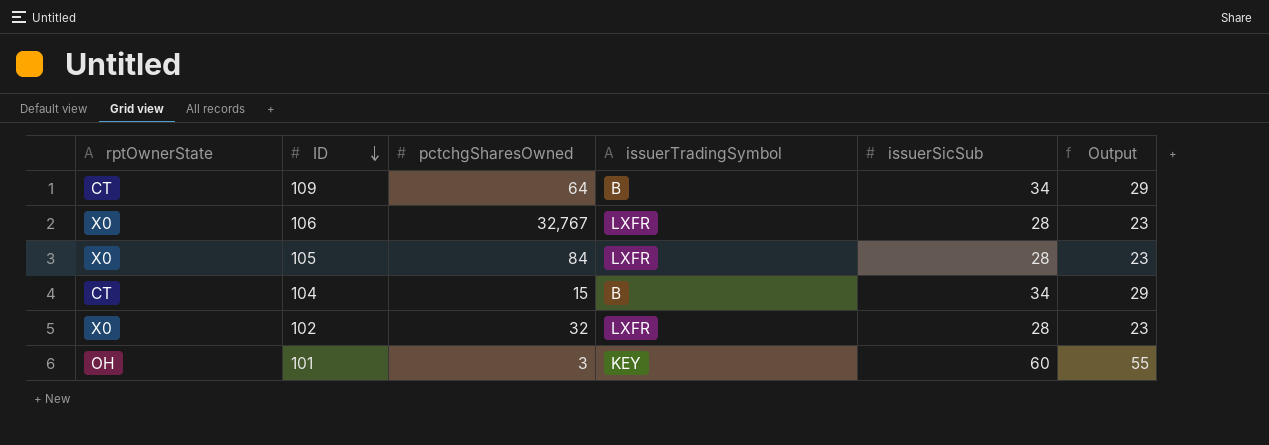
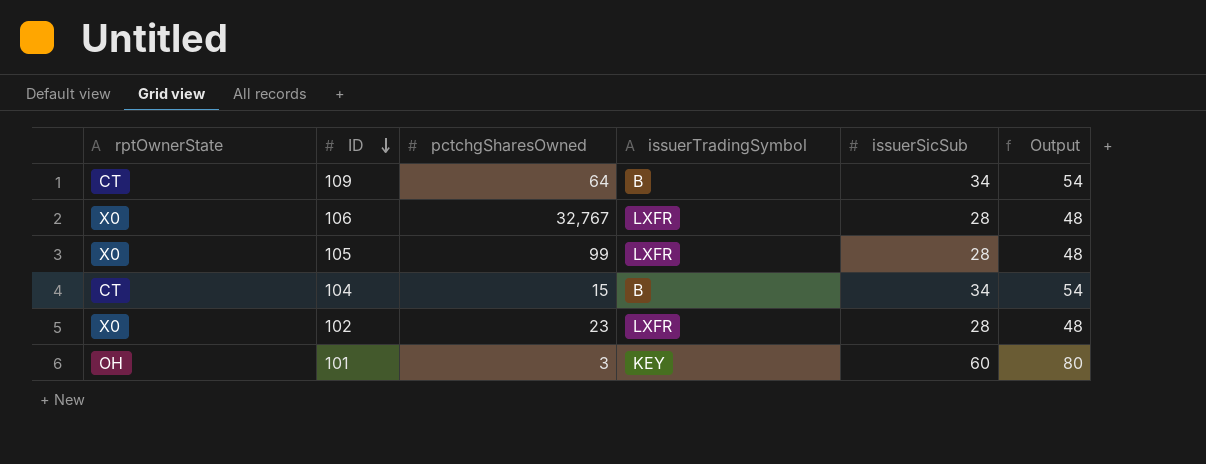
column Output | formula: [issuerSicSub] - 5 -> [issuerSicSub] + 20
105 | pctchgSharesOwned: 84 -> 99
102 | pctchgSharesOwned: 32 -> 23

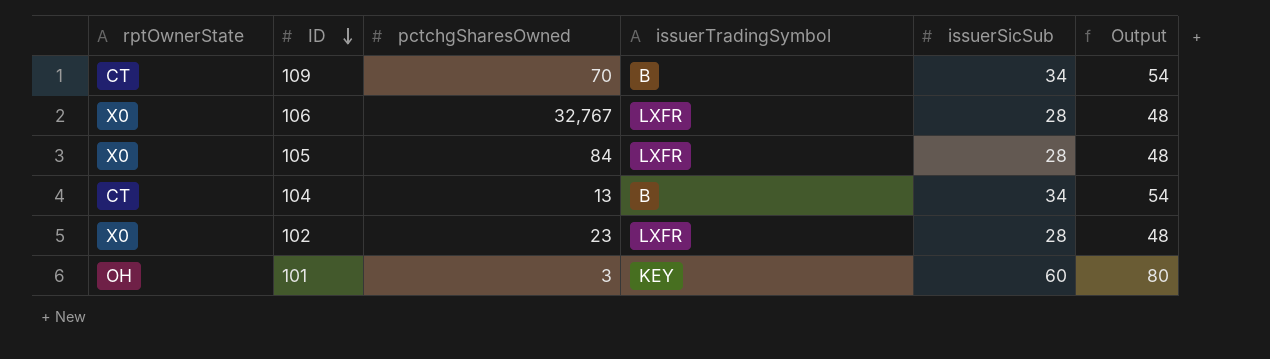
109 | pctchgSharesOwned: 64 -> 70
105 | pctchgSharesOwned: 99 -> 84
104 | pctchgSharesOwned: 15 -> 13

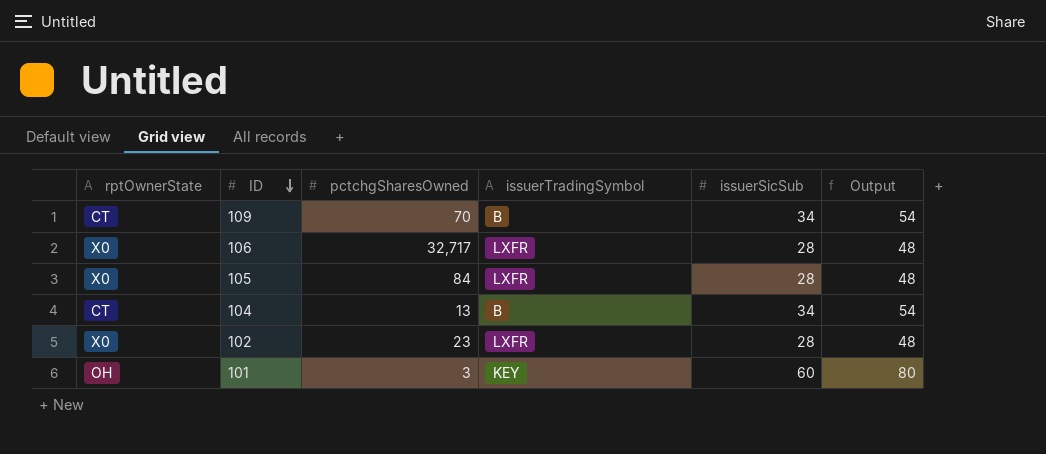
106 | pctchgSharesOwned: 32,767 -> 32,717

